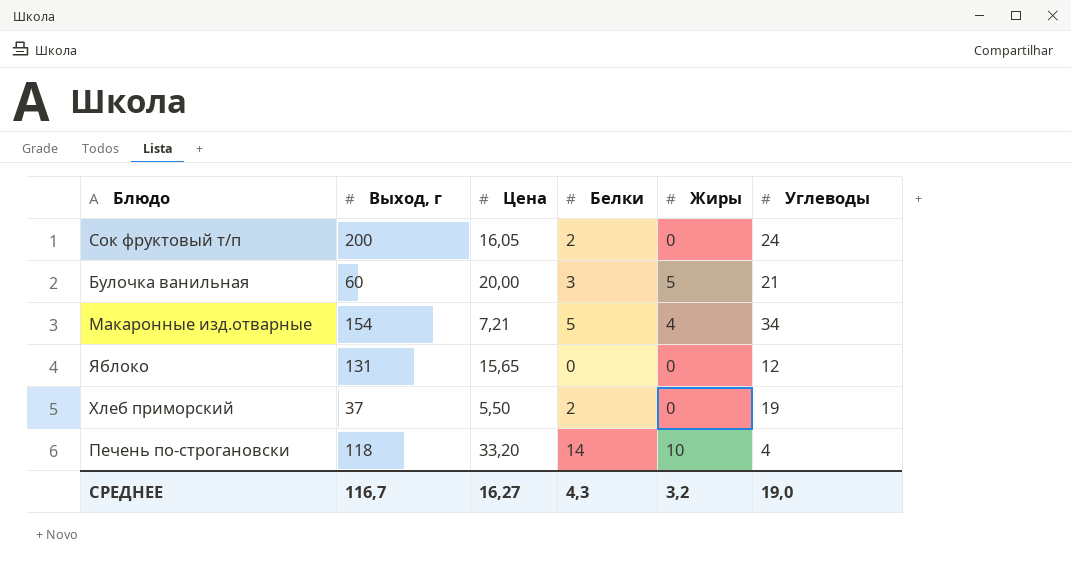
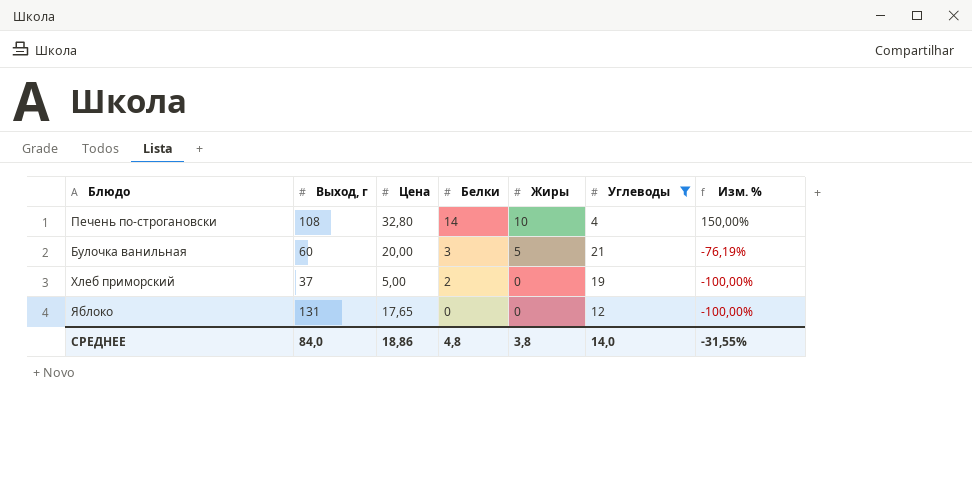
filter: none -> Углеводы <= 21
row order: none -> Белки descending
column Изм. % | formula: none -> ([Жиры] - [Углеводы]) / [Углеводы]
Печень по-строгановски | Выход, г: 118 -> 108
Печень по-строгановски | Цена: 33,20 -> 32,80
Хлеб приморский | Цена: 5,50 -> 5,00
Яблоко | Цена: 15,65 -> 17,65
СРЕДНЕЕ | Выход, г: 116,7 -> 84,0
СРЕДНЕЕ | Цена: 16,27 -> 18,86
СРЕДНЕЕ | Белки: 4,3 -> 4,8
СРЕДНЕЕ | Жиры: 3,2 -> 3,8
СРЕДНЕЕ | Углеводы: 19,0 -> 14,0

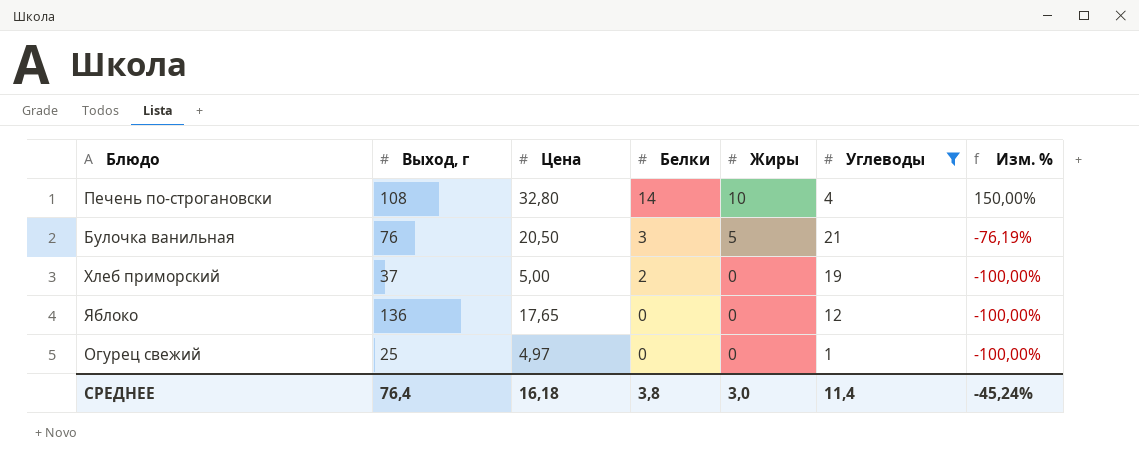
Булочка ванильная | Выход, г: 60 -> 76
Булочка ванильная | Цена: 20,00 -> 20,50
Яблоко | Выход, г: 131 -> 136
row Огурец свежий: none -> 25 | 4,97 | 0 | 0 | 1 | -100,00%
СРЕДНЕЕ | Выход, г: 84,0 -> 76,4
СРЕДНЕЕ | Цена: 18,86 -> 16,18
СРЕДНЕЕ | Белки: 4,8 -> 3,8
СРЕДНЕЕ | Жиры: 3,8 -> 3,0
СРЕДНЕЕ | Углеводы: 14,0 -> 11,4
СРЕДНЕЕ | Изм. %: -31,55% -> -45,24%

